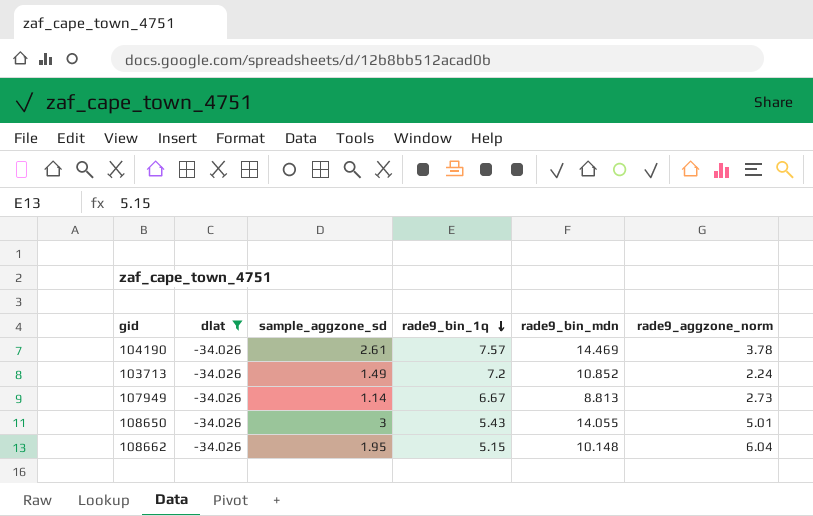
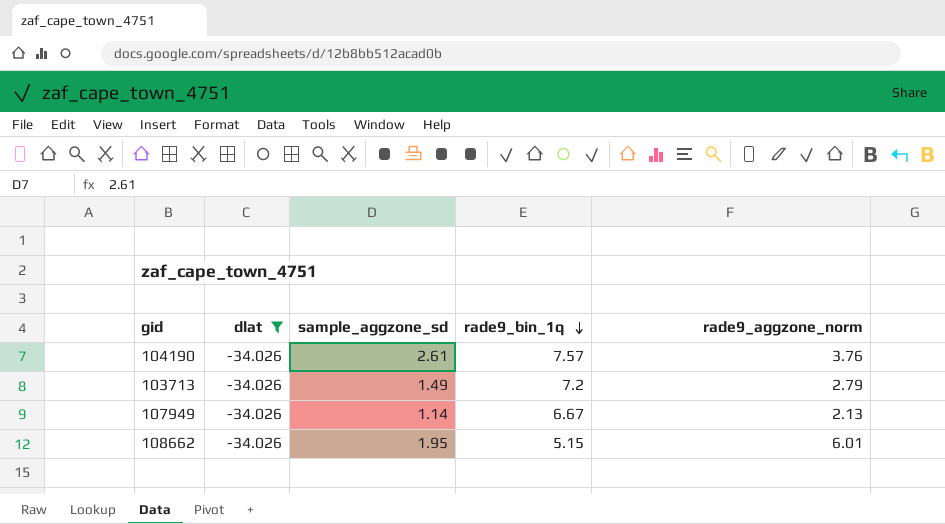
column rade9_bin_mdn | position: 5 -> none
row 108650: -34.026 | 3 | 5.43 | 14.055 | 5.01 -> none
104190 | rade9_aggzone_norm: 3.78 -> 3.76
103713 | rade9_aggzone_norm: 2.24 -> 2.79
107949 | rade9_aggzone_norm: 2.73 -> 2.13
108662 | rade9_aggzone_norm: 6.04 -> 6.01

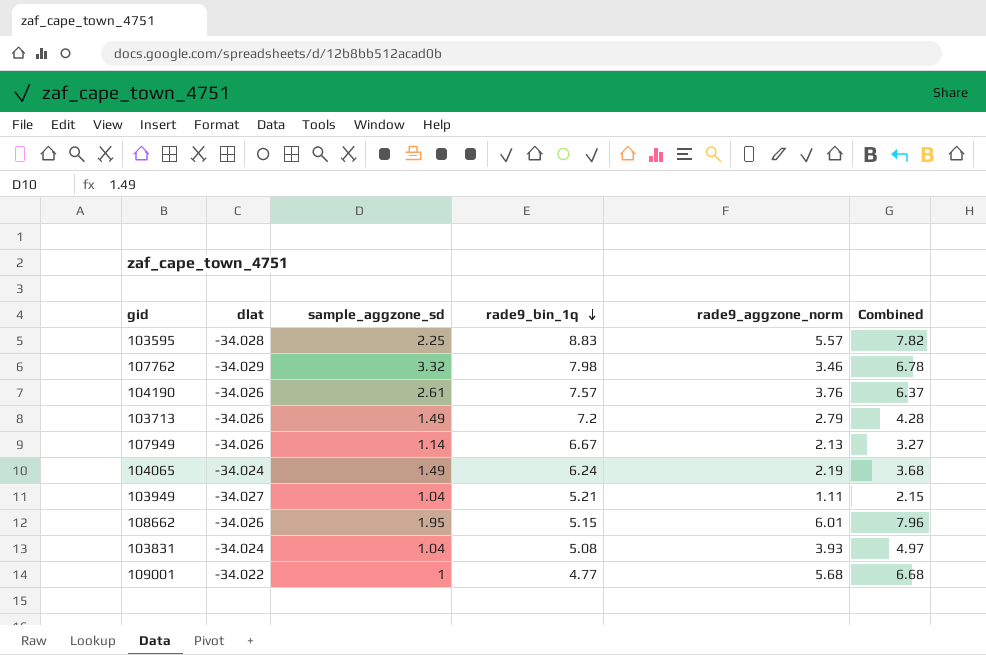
filter: dlat = -34.026 -> none
column Combined | formula: none -> [sample_aggzone_sd] + [rade9_aggzone_norm]

